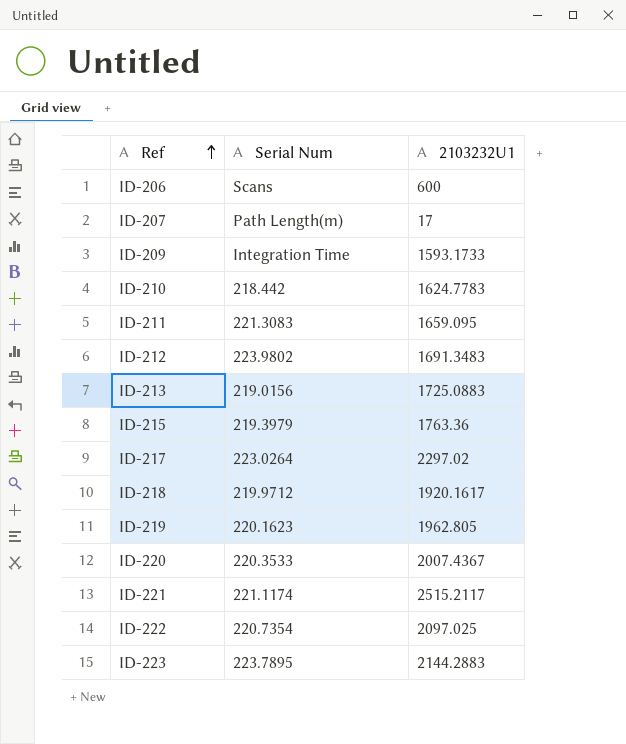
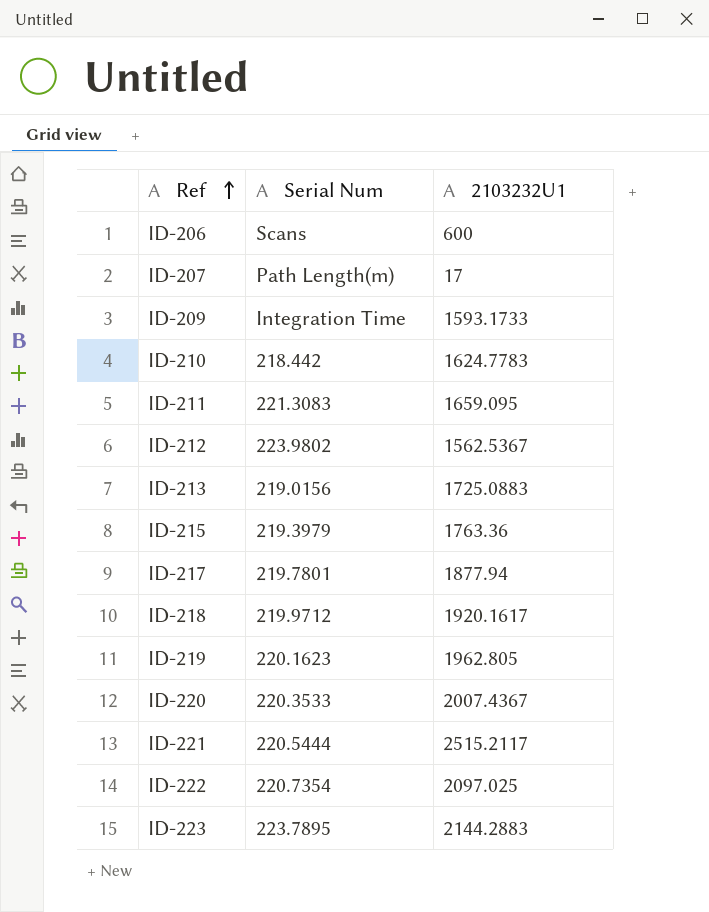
ID-212 | 2103232U1: 1691.3483 -> 1562.5367
ID-217 | Serial Num: 223.0264 -> 219.7801
ID-217 | 2103232U1: 2297.02 -> 1877.94
ID-221 | Serial Num: 221.1174 -> 220.5444

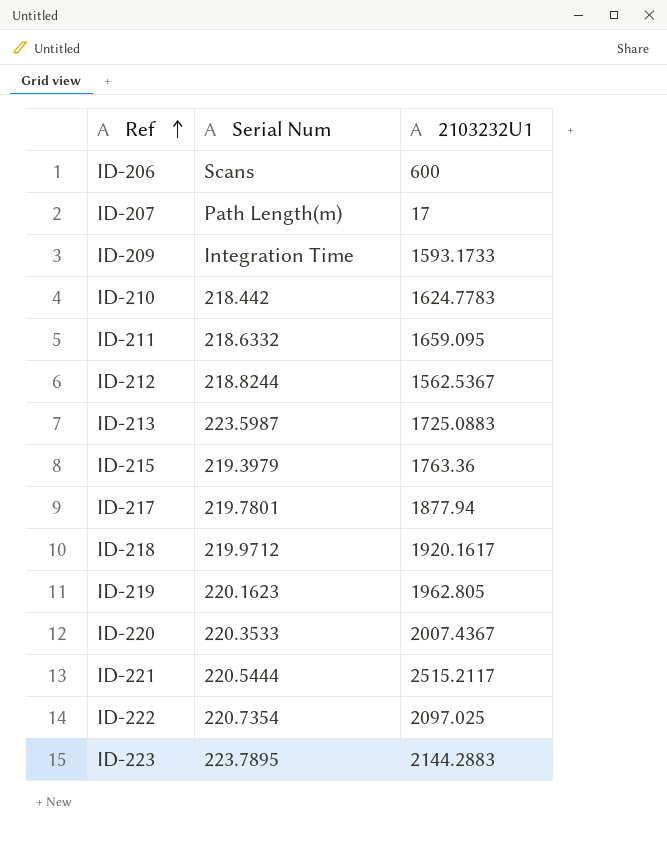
ID-211 | Serial Num: 221.3083 -> 218.6332
ID-212 | Serial Num: 223.9802 -> 218.8244
ID-213 | Serial Num: 219.0156 -> 223.5987

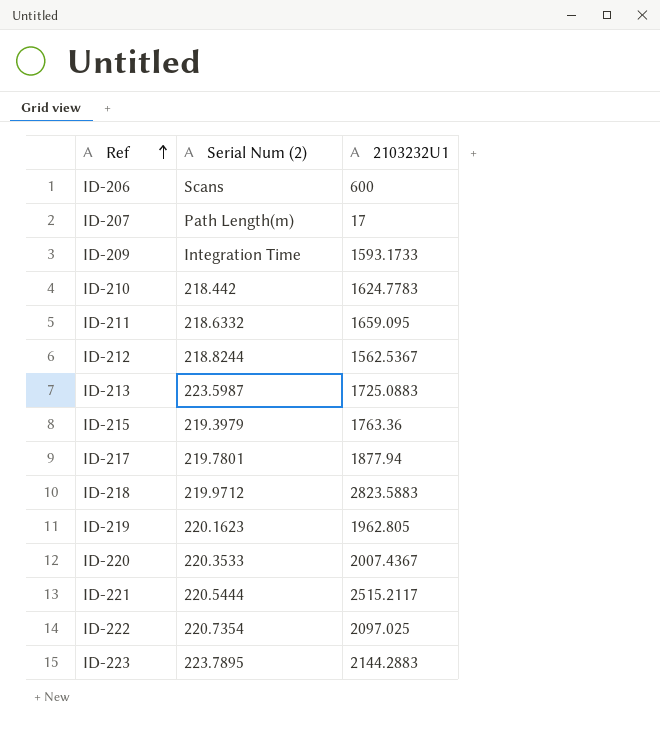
column name: Serial Num -> Serial Num (2)
ID-218 | 2103232U1: 1920.1617 -> 2823.5883

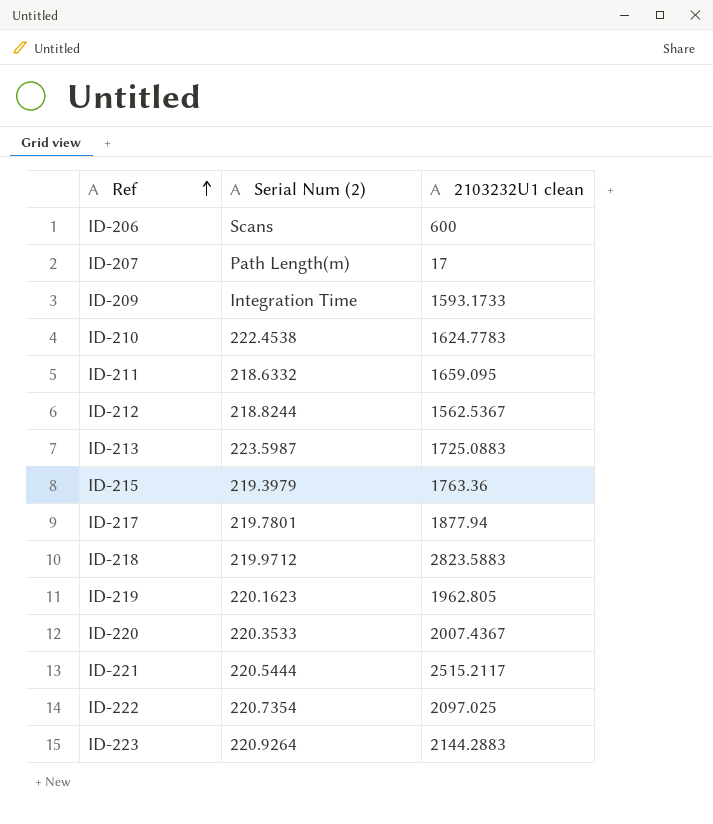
column name: 2103232U1 -> 2103232U1 clean
ID-210 | Serial Num (2): 218.442 -> 222.4538
ID-223 | Serial Num (2): 223.7895 -> 220.9264

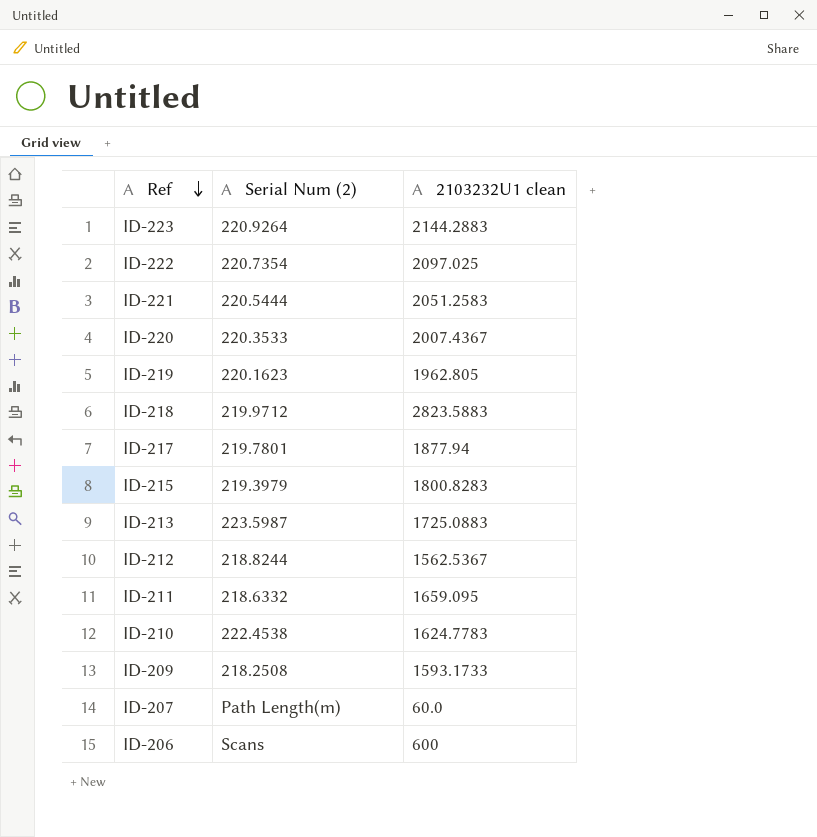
row order: Ref ascending -> Ref descending
ID-221 | 2103232U1 clean: 2515.2117 -> 2051.2583
ID-215 | 2103232U1 clean: 1763.36 -> 1800.8283
ID-209 | Serial Num (2): Integration Time -> 218.2508
ID-207 | 2103232U1 clean: 17 -> 60.0

